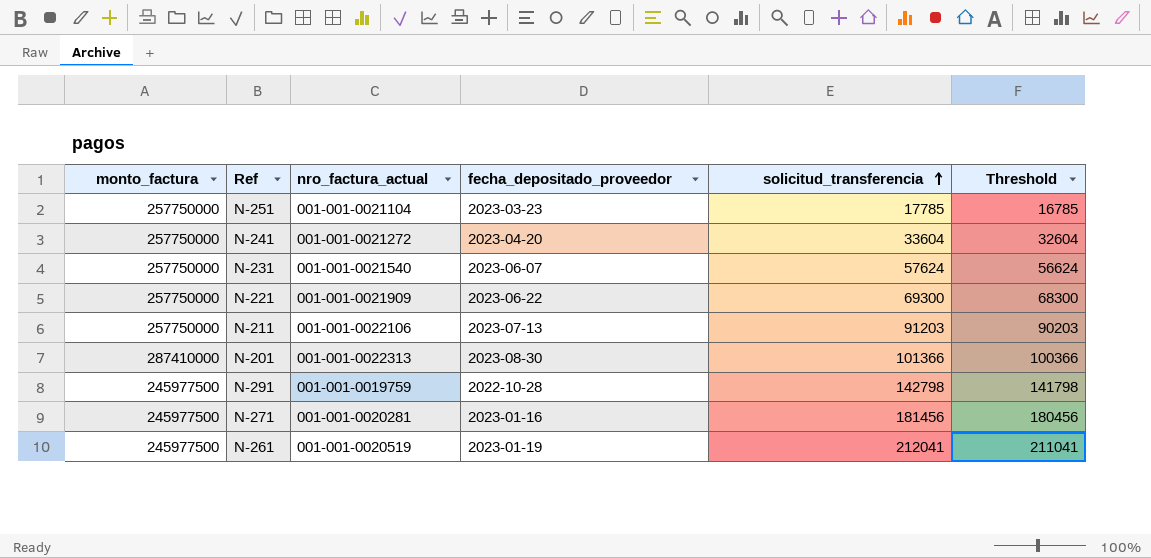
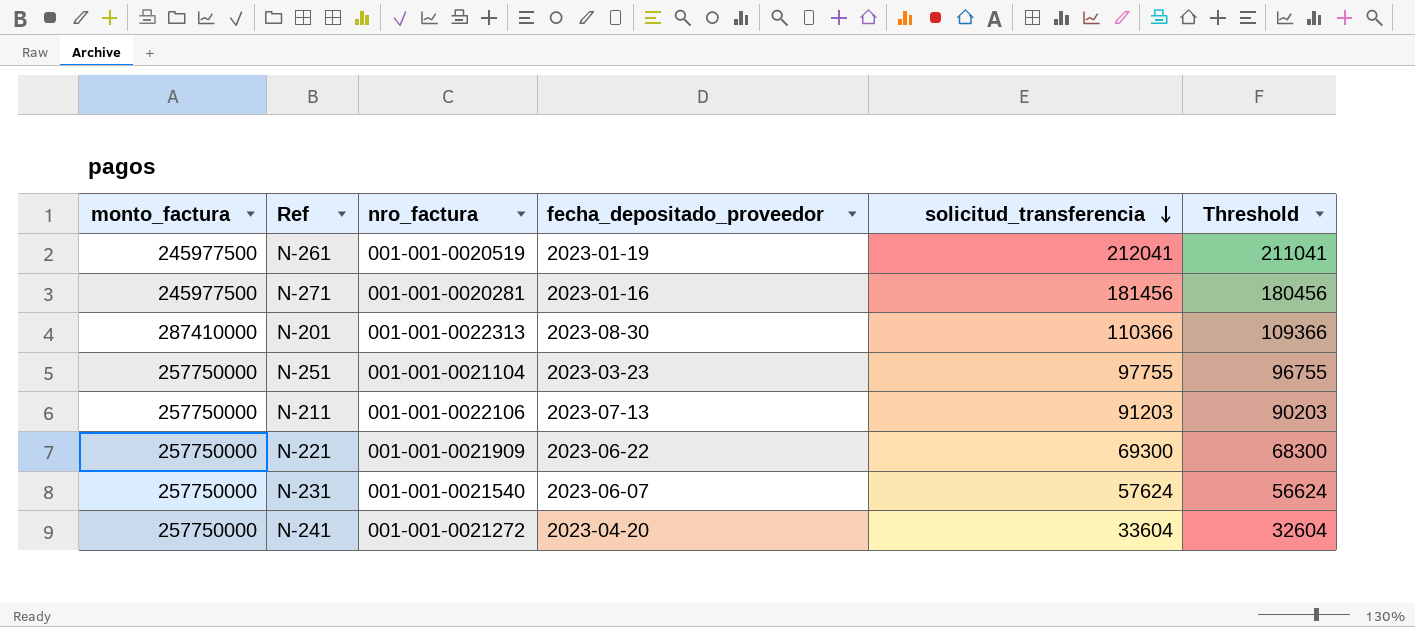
row order: solicitud_transferencia ascending -> solicitud_transferencia descending
column name: nro_factura_actual -> nro_factura
row N-291: 245977500 | 001-001-0019759 | 2022-10-28 | 142798 | 141798 -> none
N-201 | solicitud_transferencia: 101366 -> 110366
N-201 | Threshold: 100366 -> 109366
N-251 | solicitud_transferencia: 17785 -> 97755
N-251 | Threshold: 16785 -> 96755

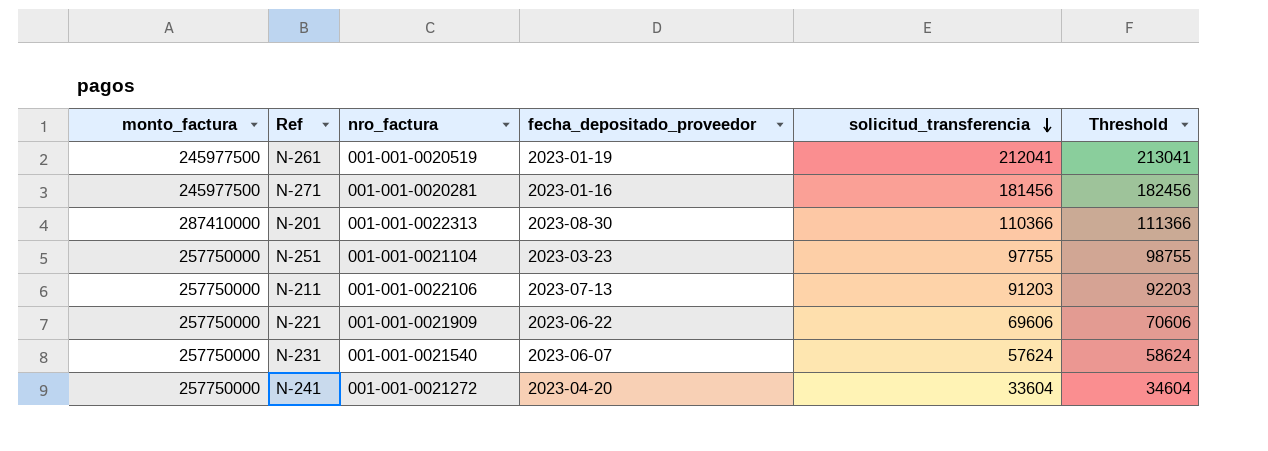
column Threshold | formula: [solicitud_transferencia] - 1000 -> [solicitud_transferencia] + 1000
N-221 | solicitud_transferencia: 69300 -> 69606

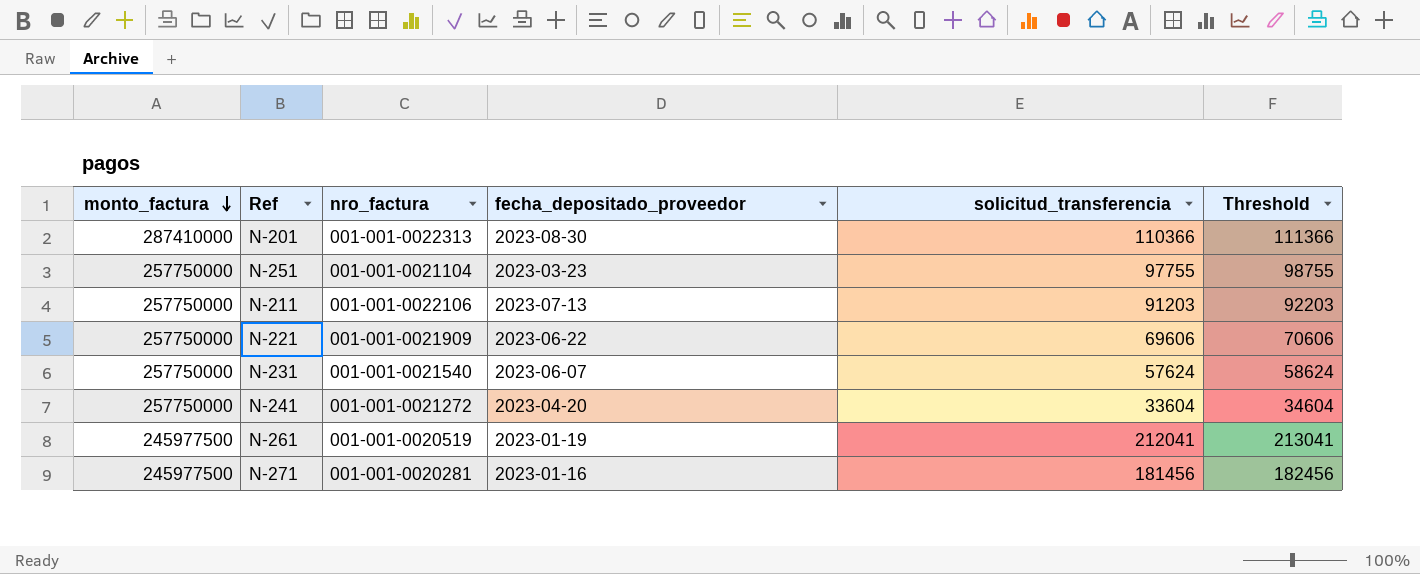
row order: solicitud_transferencia descending -> monto_factura descending

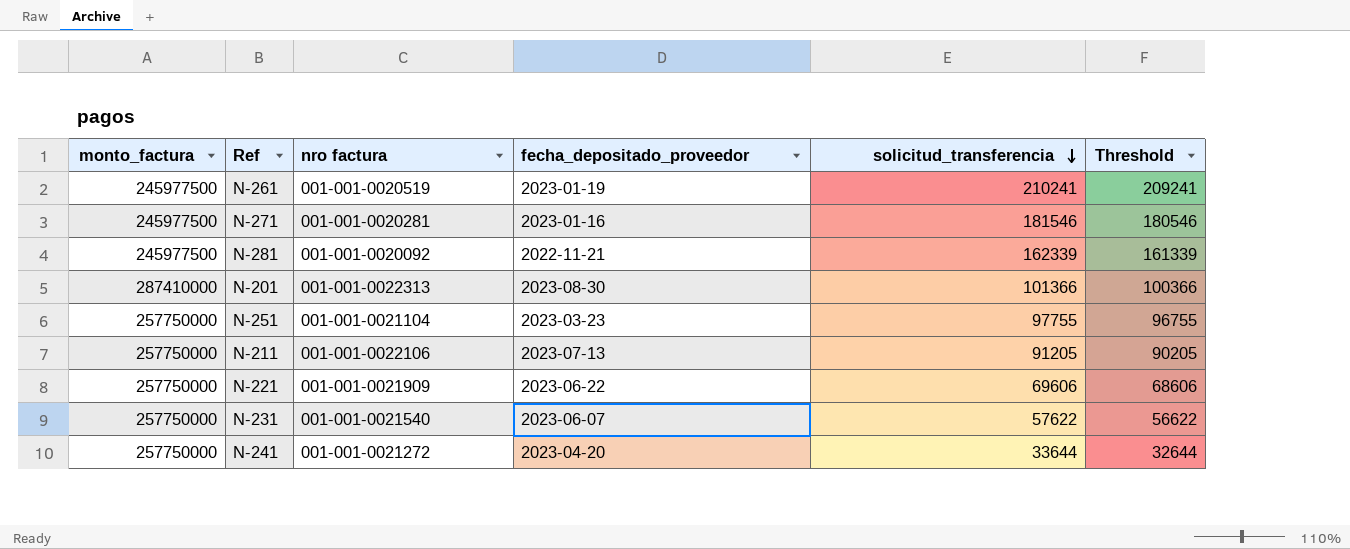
row order: monto_factura descending -> solicitud_transferencia descending
column name: nro_factura -> nro factura
column Threshold | formula: [solicitud_transferencia] + 1000 -> [solicitud_transferencia] - 1000
N-261 | solicitud_transferencia: 212041 -> 210241
N-271 | solicitud_transferencia: 181456 -> 181546
row N-281: none -> 245977500 | 001-001-0020092 | 2022-11-21 | 162339 | 161339
N-201 | solicitud_transferencia: 110366 -> 101366
N-211 | solicitud_transferencia: 91203 -> 91205
N-231 | solicitud_transferencia: 57624 -> 57622
N-241 | solicitud_transferencia: 33604 -> 33644

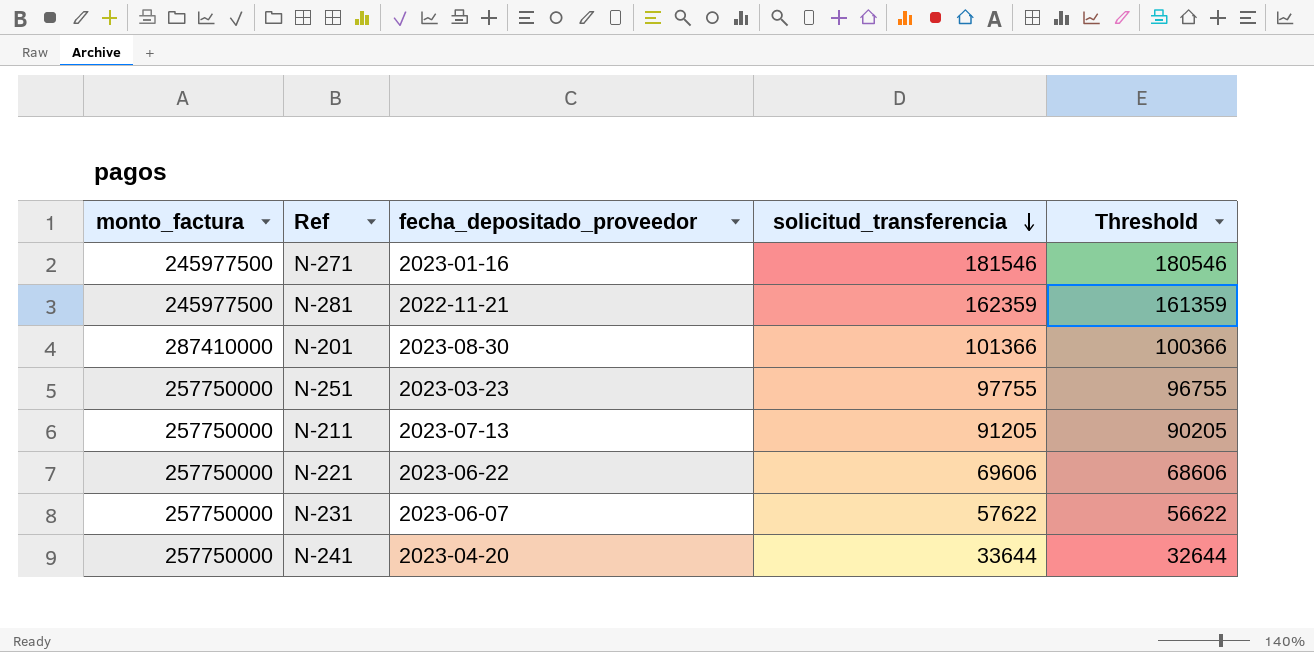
column nro factura | position: 3 -> none
row N-261: 245977500 | 001-001-0020519 | 2023-01-19 | 210241 | 209241 -> none
N-281 | solicitud_transferencia: 162339 -> 162359
N-281 | Threshold: 161339 -> 161359

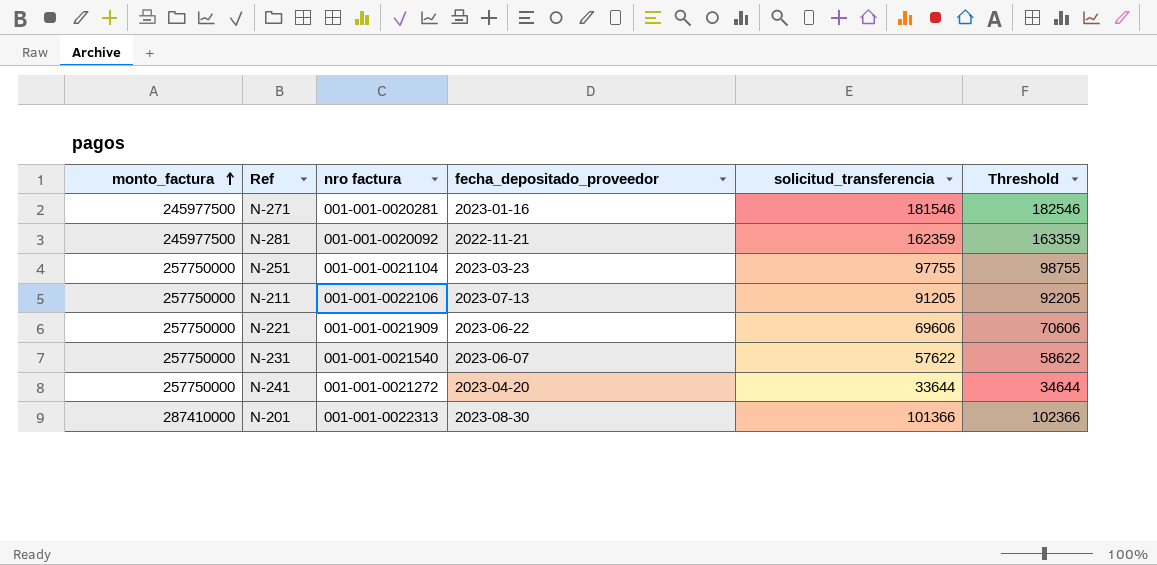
row order: solicitud_transferencia descending -> monto_factura ascending
column nro factura | position: none -> 3
column Threshold | formula: [solicitud_transferencia] - 1000 -> [solicitud_transferencia] + 1000

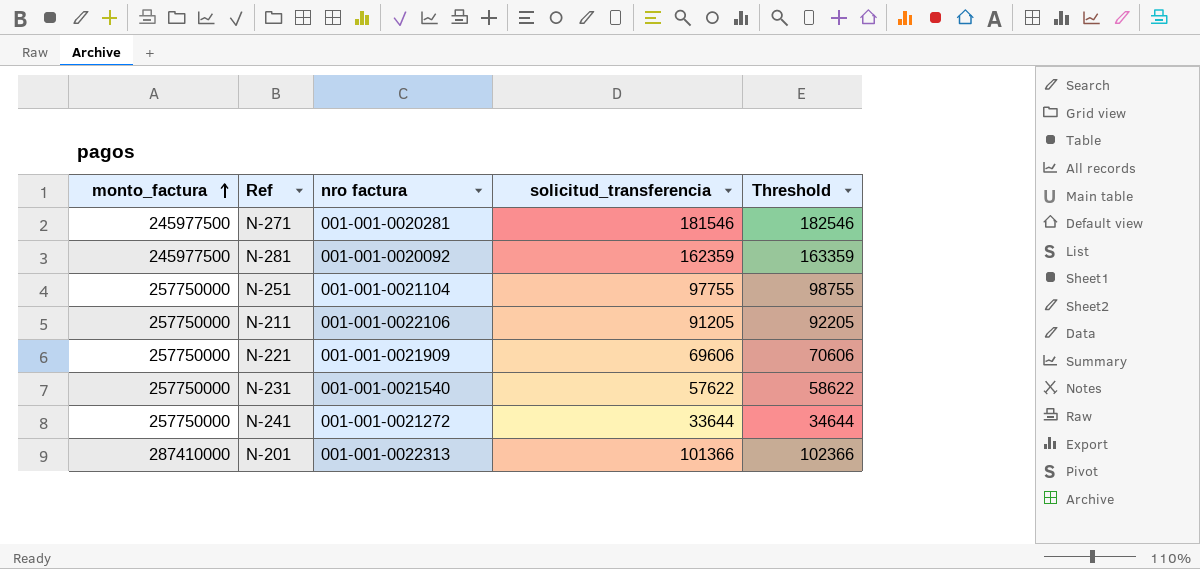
column fecha_depositado_proveedor | position: 4 -> none

